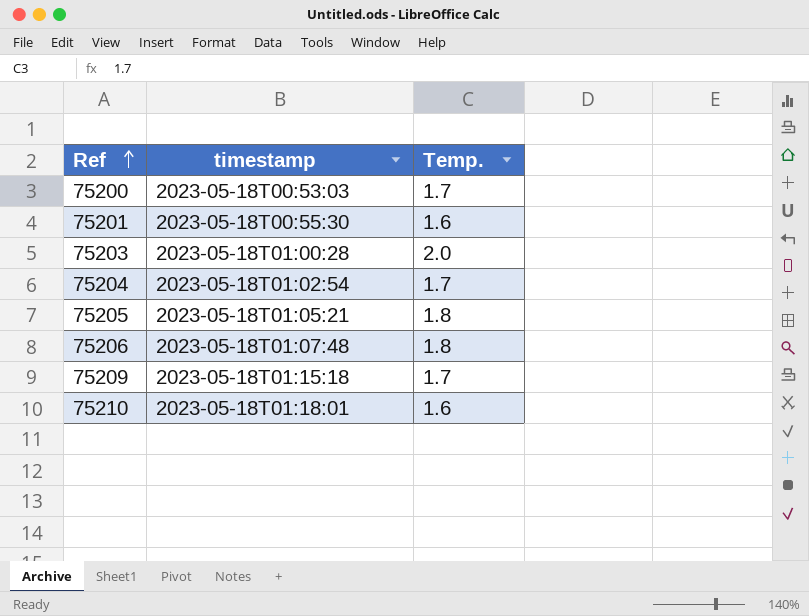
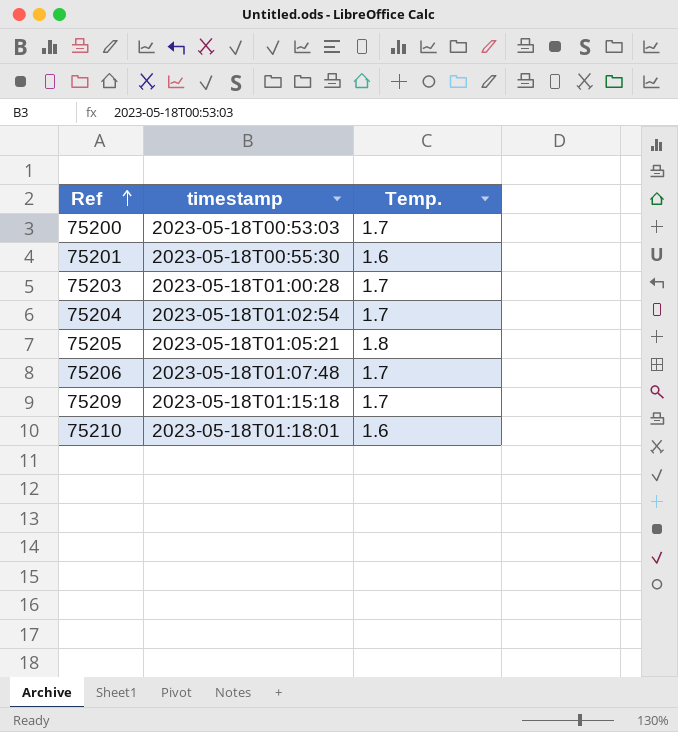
75203 | Temp.: 2.0 -> 1.7
75206 | Temp.: 1.8 -> 1.7

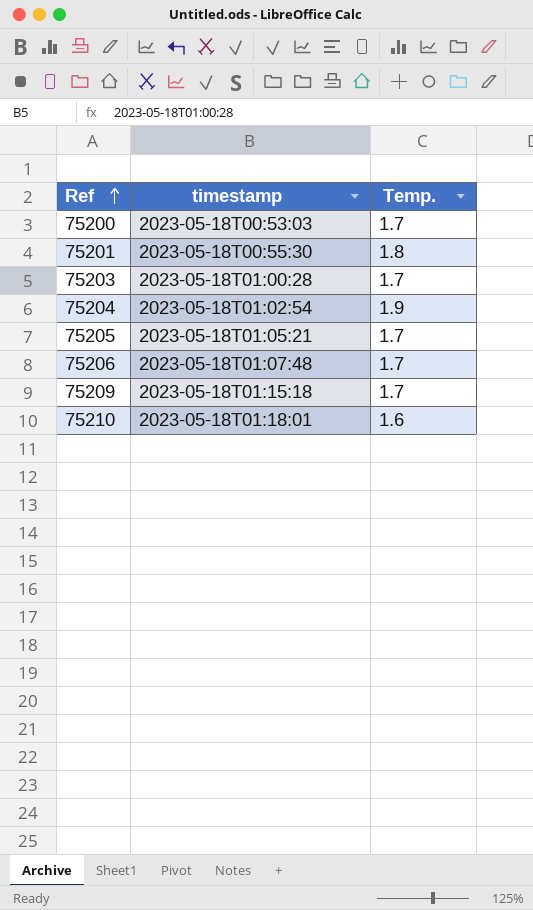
75201 | Temp.: 1.6 -> 1.8
75204 | Temp.: 1.7 -> 1.9
75205 | Temp.: 1.8 -> 1.7

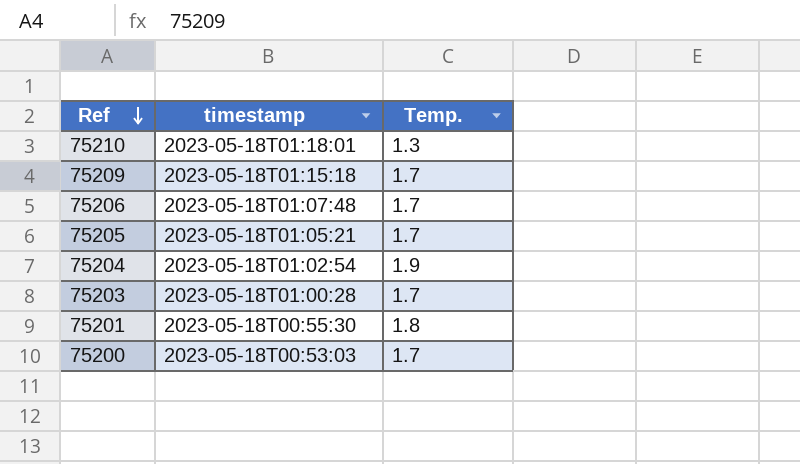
row order: Ref ascending -> Ref descending
75210 | Temp.: 1.6 -> 1.3

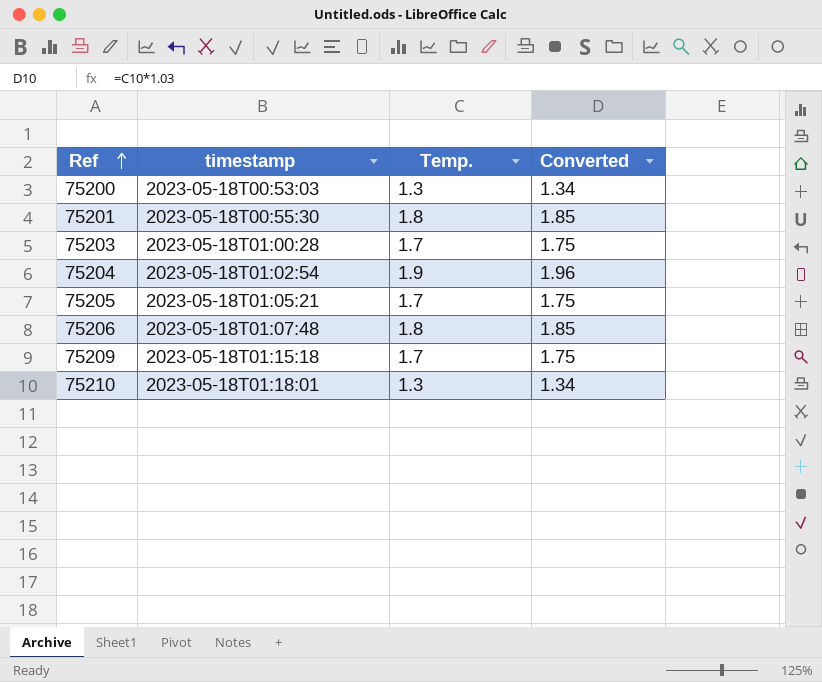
row order: Ref descending -> Ref ascending
column Converted | formula: none -> [Temp.] * 1.03
75200 | Temp.: 1.7 -> 1.3
75206 | Temp.: 1.7 -> 1.8

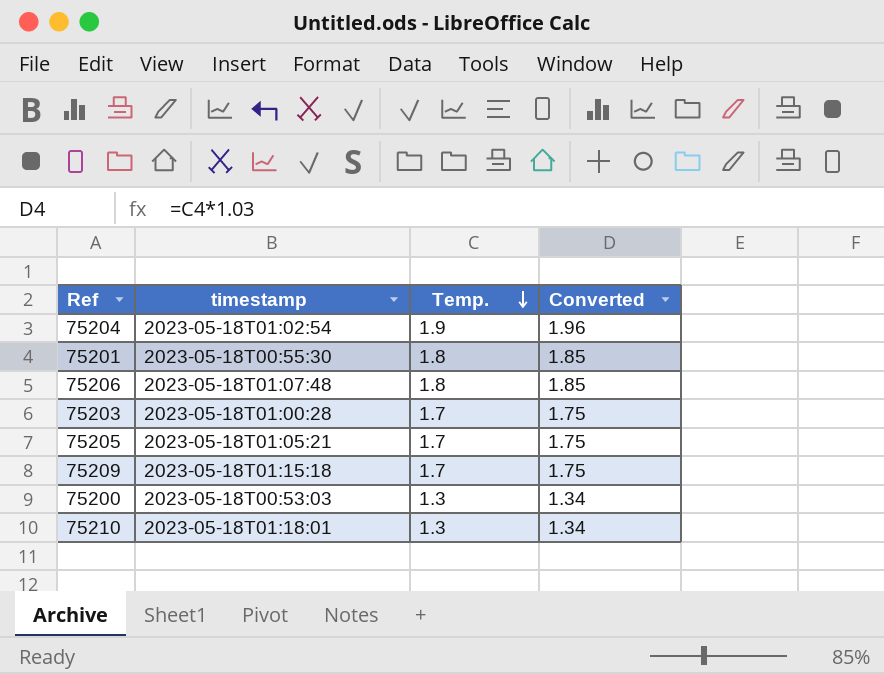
row order: Ref ascending -> Temp. descending

